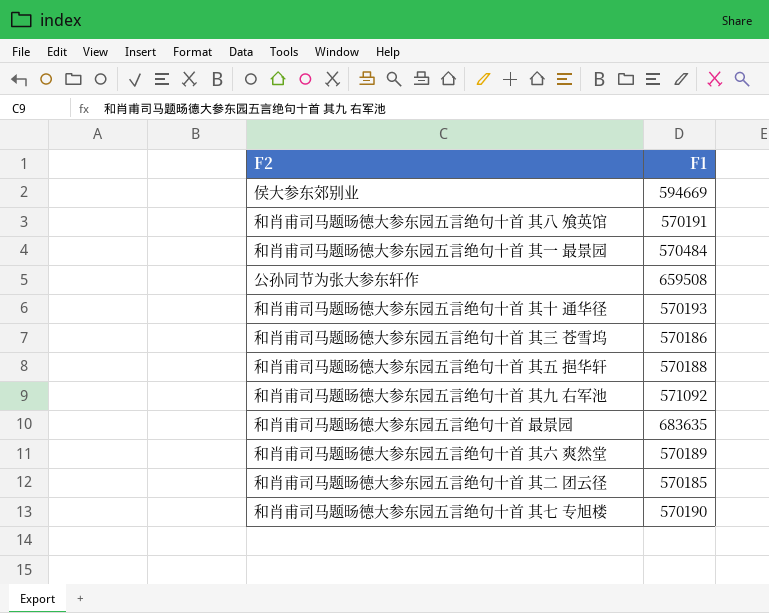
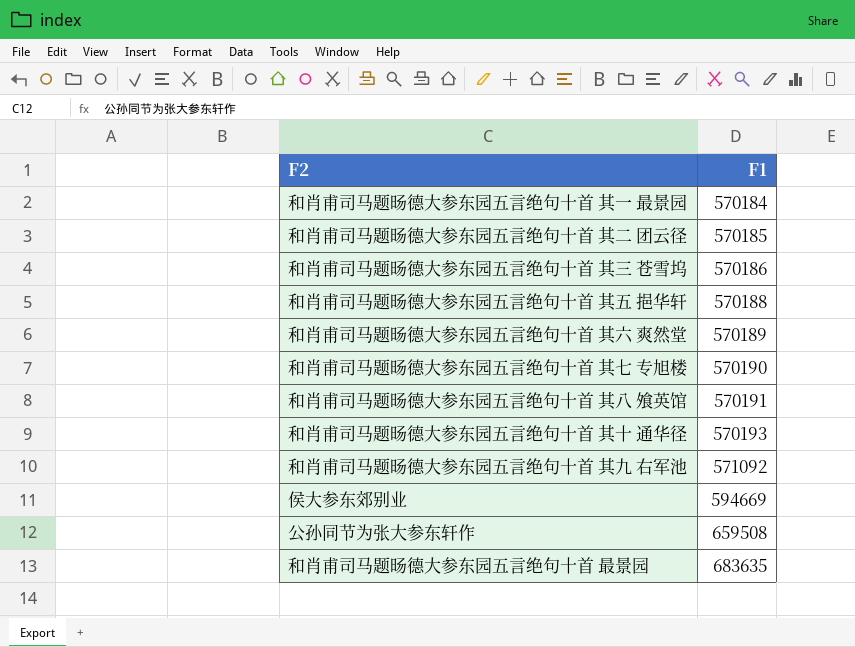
row order: none -> F1 ascending
和肖甫司马题旸德大参东园五言绝句十首 其一 最景园 | F1: 570484 -> 570184

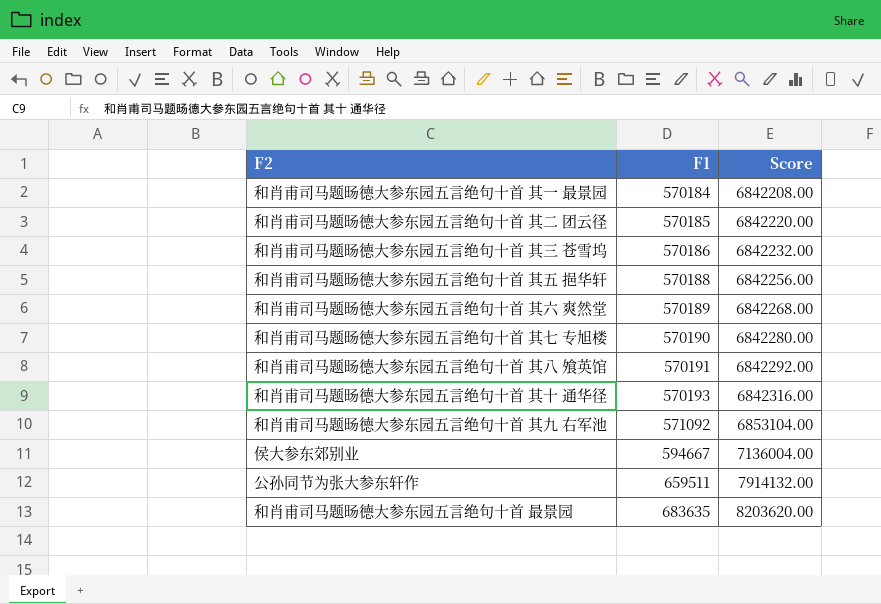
column Score | formula: none -> [F1] * 12
侯大参东郊别业 | F1: 594669 -> 594667
公孙同节为张大参东轩作 | F1: 659508 -> 659511

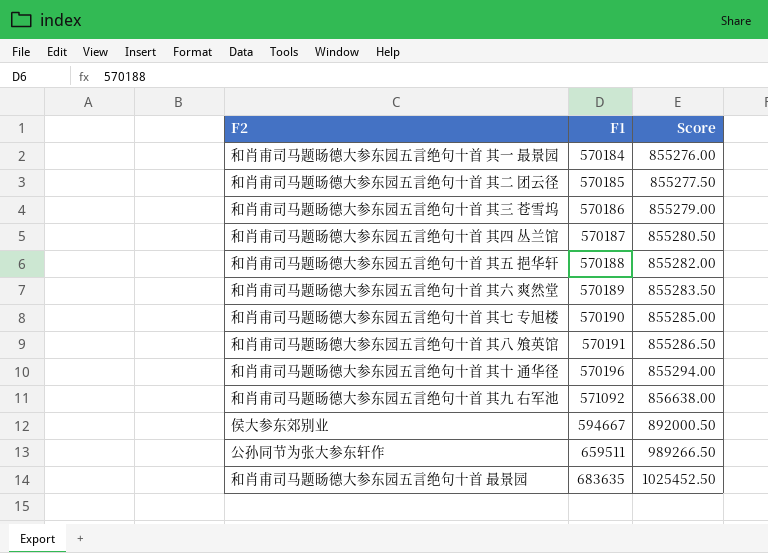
column Score | formula: [F1] * 12 -> [F1] * 1.5
row 和肖甫司马题旸德大参东园五言绝句十首 其四 丛兰馆: none -> 570187 | 855280.50
和肖甫司马题旸德大参东园五言绝句十首 其十 通华径 | F1: 570193 -> 570196

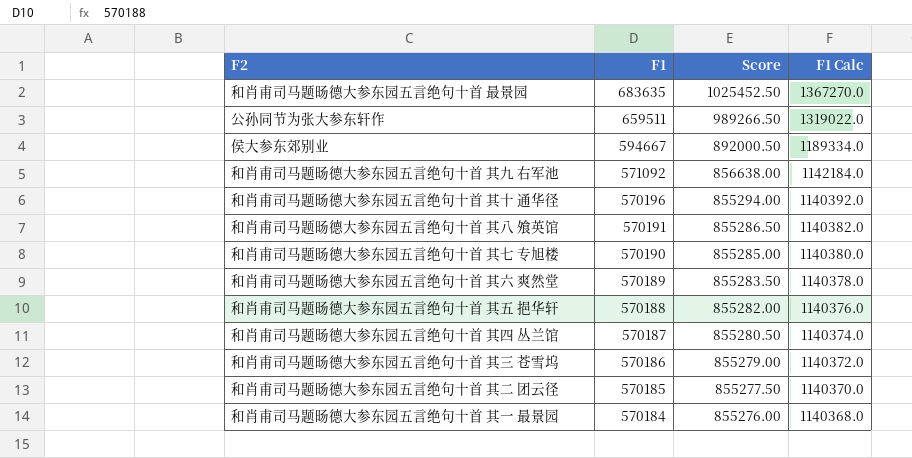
row order: F1 ascending -> F1 descending
column F1 Calc | formula: none -> [F1] * 2

